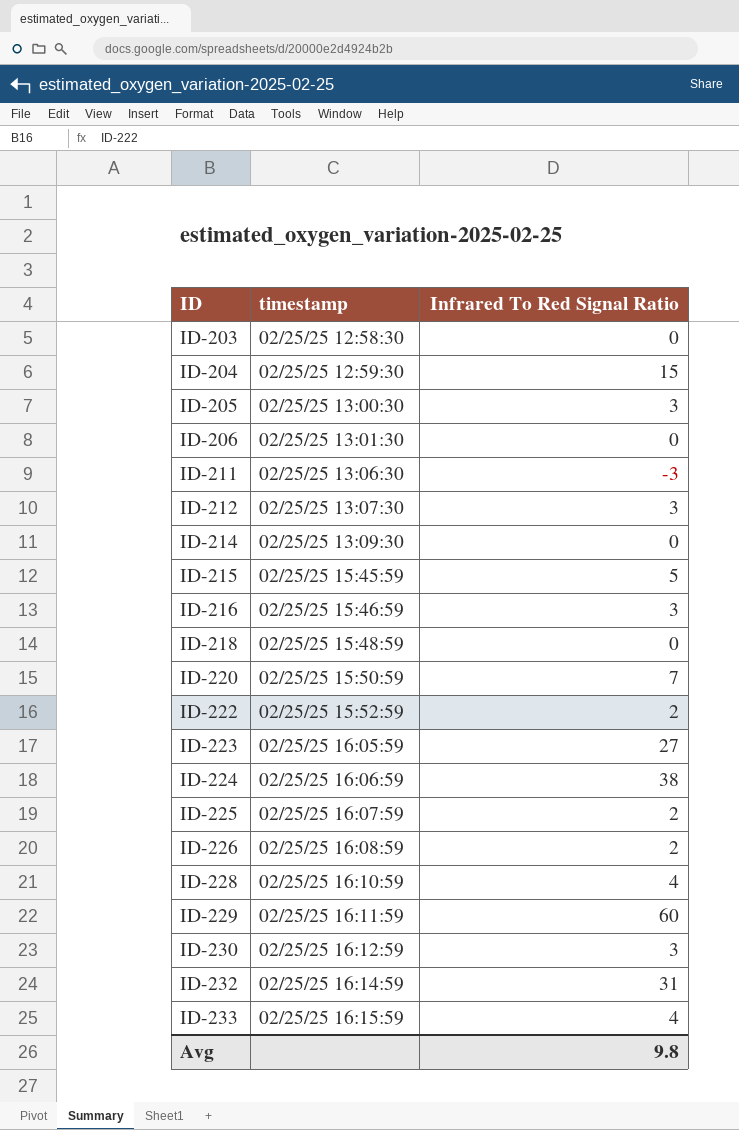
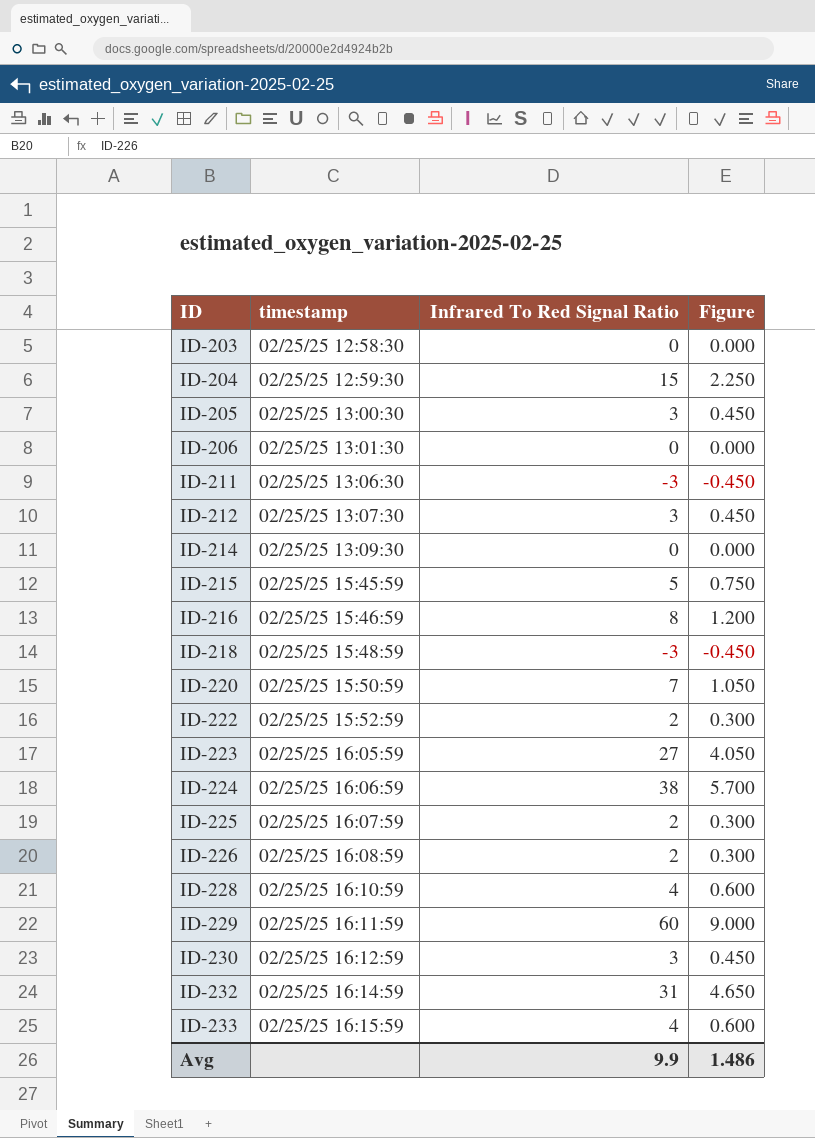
column Figure | formula: none -> [Infrared To Red Signal Ratio] * 0.15
ID-216 | Infrared To Red Signal Ratio: 3 -> 8
ID-218 | Infrared To Red Signal Ratio: 0 -> -3
Avg | Infrared To Red Signal Ratio: 9.8 -> 9.9

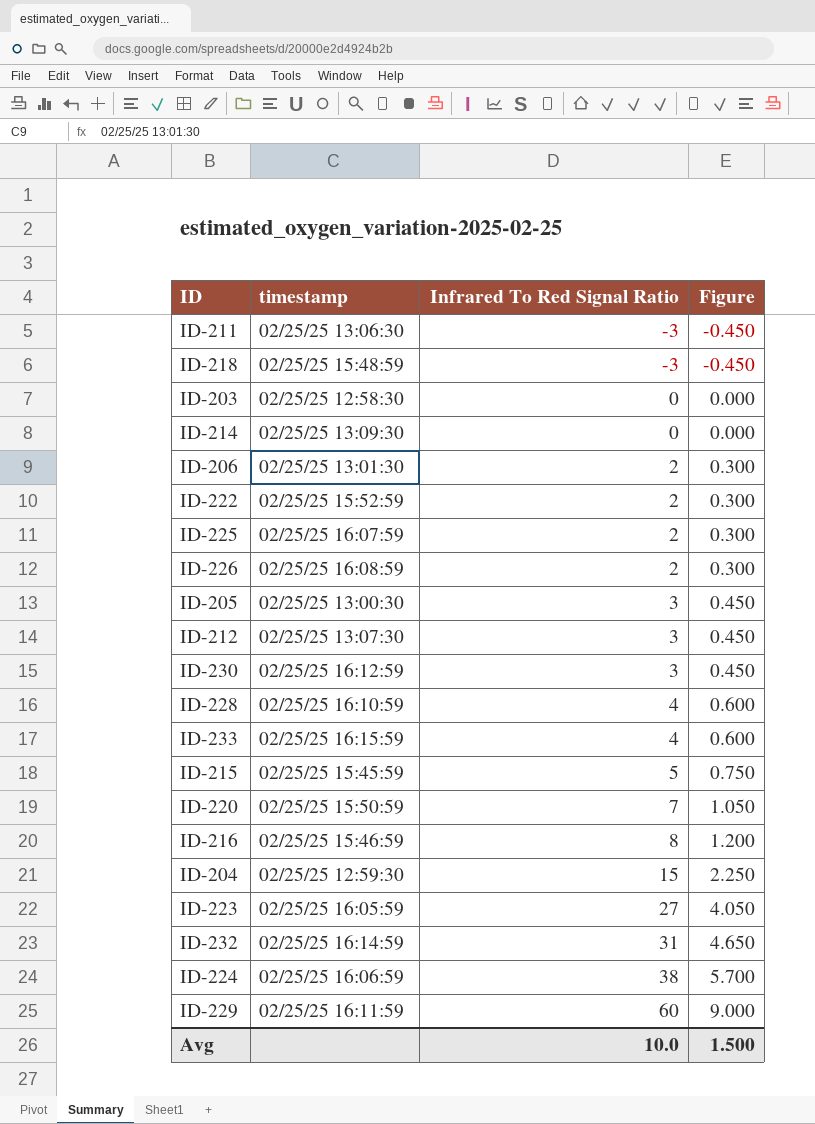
row order: ID ascending -> Infrared To Red Signal Ratio ascending
ID-206 | Infrared To Red Signal Ratio: 0 -> 2
ID-206 | Figure: 0.000 -> 0.300
Avg | Infrared To Red Signal Ratio: 9.9 -> 10.0
Avg | Figure: 1.486 -> 1.500

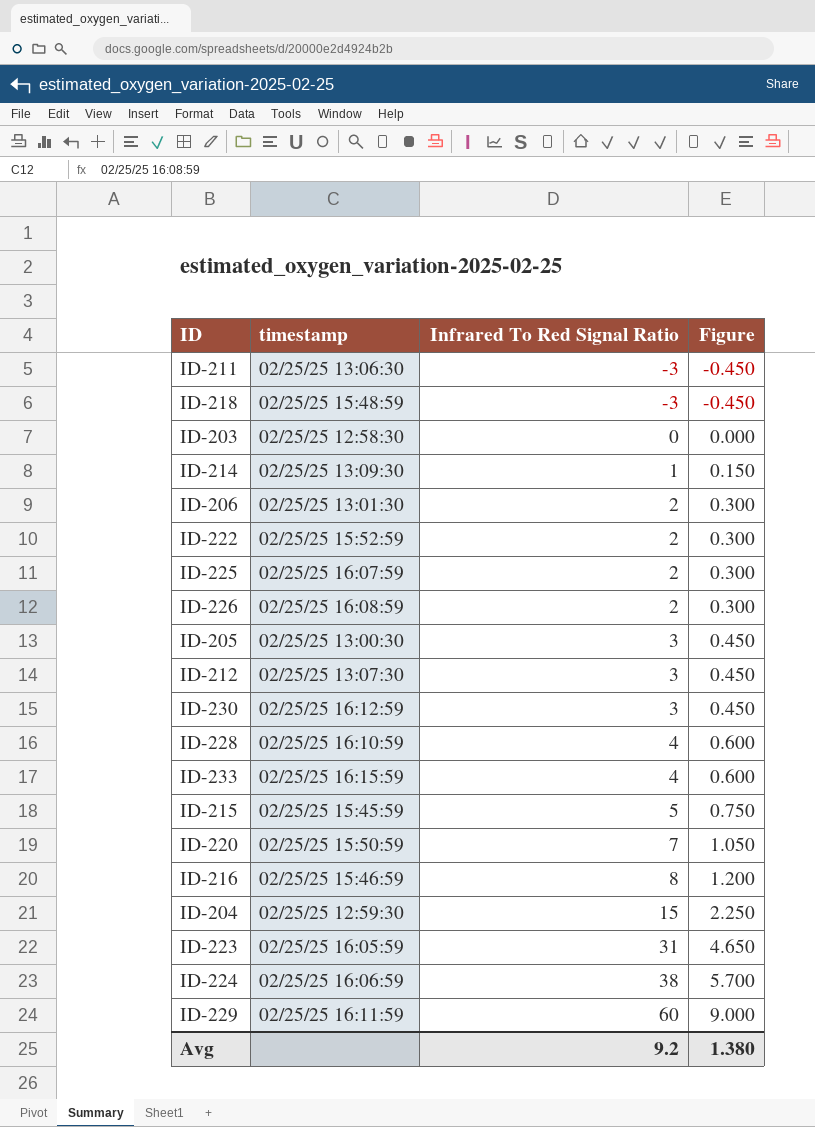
row ID-232: 02/25/25 16:14:59 | 31 | 4.650 -> none
ID-214 | Infrared To Red Signal Ratio: 0 -> 1
ID-214 | Figure: 0.000 -> 0.150
ID-223 | Infrared To Red Signal Ratio: 27 -> 31
ID-223 | Figure: 4.050 -> 4.650
Avg | Infrared To Red Signal Ratio: 10.0 -> 9.2
Avg | Figure: 1.500 -> 1.380

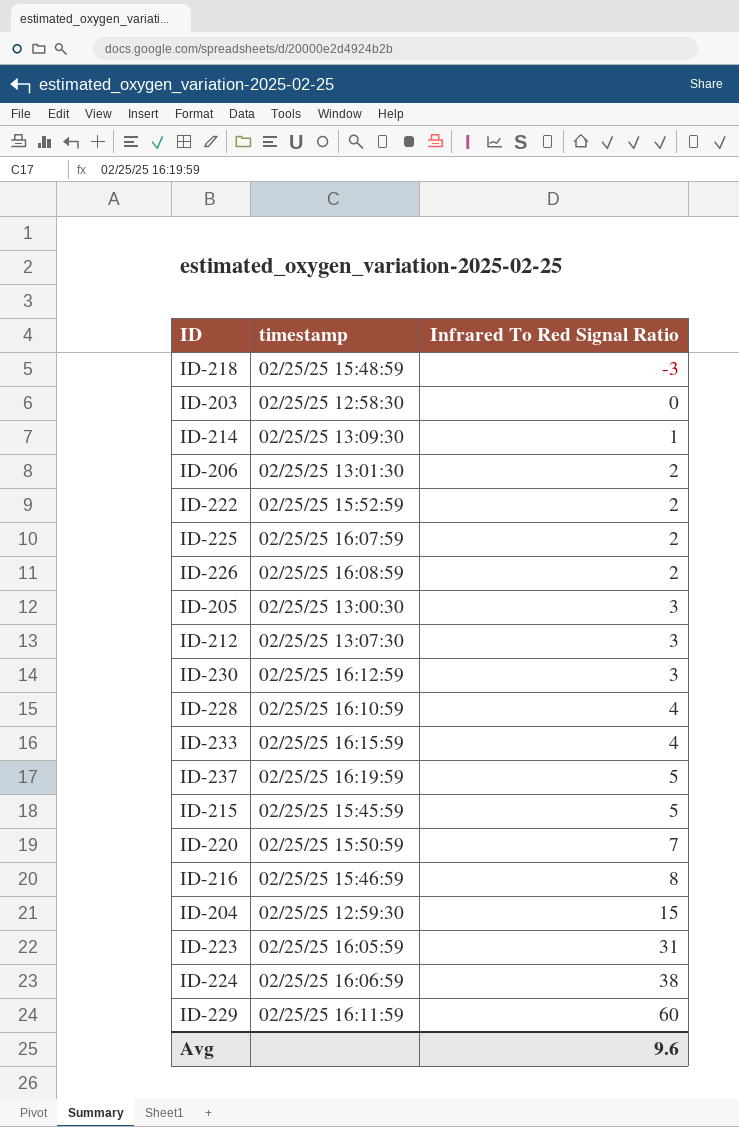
column Figure | formula: [Infrared To Red Signal Ratio] * 0.15 -> none
row ID-211: 02/25/25 13:06:30 | -3 | -0.450 -> none
row ID-237: none -> 02/25/25 16:19:59 | 5
Avg | Infrared To Red Signal Ratio: 9.2 -> 9.6

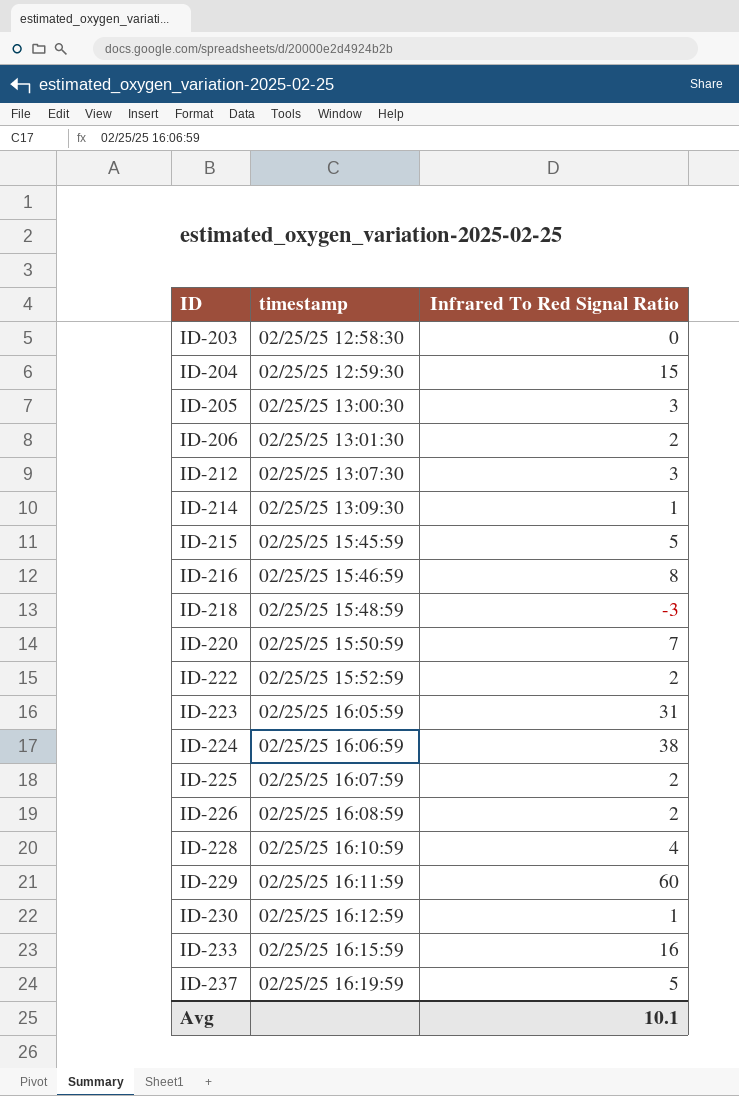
row order: Infrared To Red Signal Ratio ascending -> ID ascending
ID-230 | Infrared To Red Signal Ratio: 3 -> 1
ID-233 | Infrared To Red Signal Ratio: 4 -> 16
Avg | Infrared To Red Signal Ratio: 9.6 -> 10.1

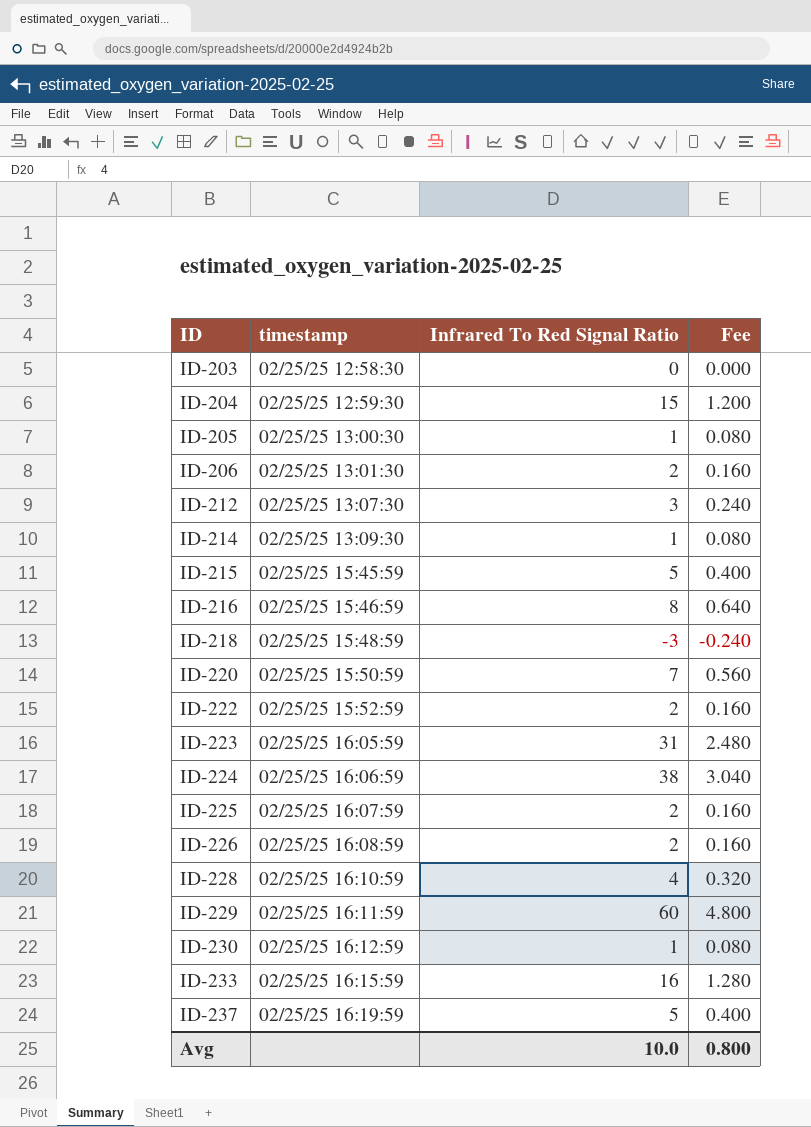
column Fee | formula: none -> [Infrared To Red Signal Ratio] * 0.08
ID-205 | Infrared To Red Signal Ratio: 3 -> 1
Avg | Infrared To Red Signal Ratio: 10.1 -> 10.0

